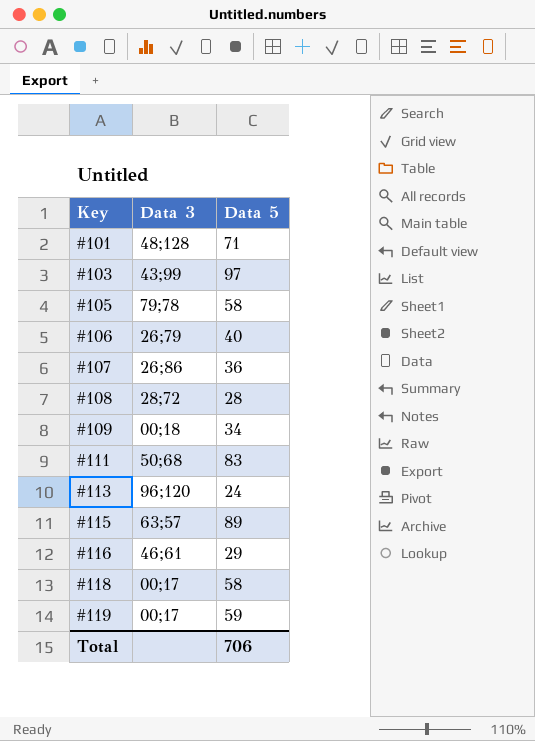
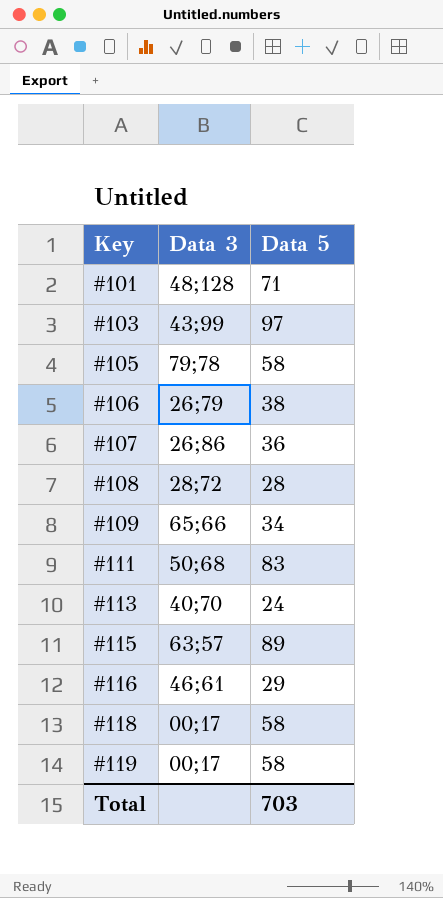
#106 | Data 5: 40 -> 38
#109 | Data 3: 00;18 -> 65;66
#113 | Data 3: 96;120 -> 40;70
#119 | Data 5: 59 -> 58
Total | Data 5: 706 -> 703

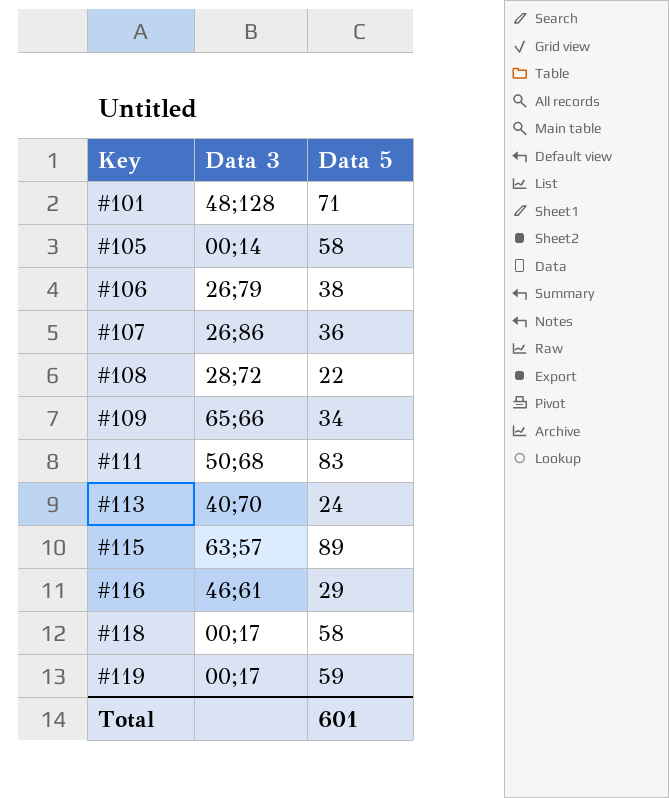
row #103: 43;99 | 97 -> none
#105 | Data 3: 79;78 -> 00;14
#108 | Data 5: 28 -> 22
#119 | Data 5: 58 -> 59
Total | Data 5: 703 -> 601

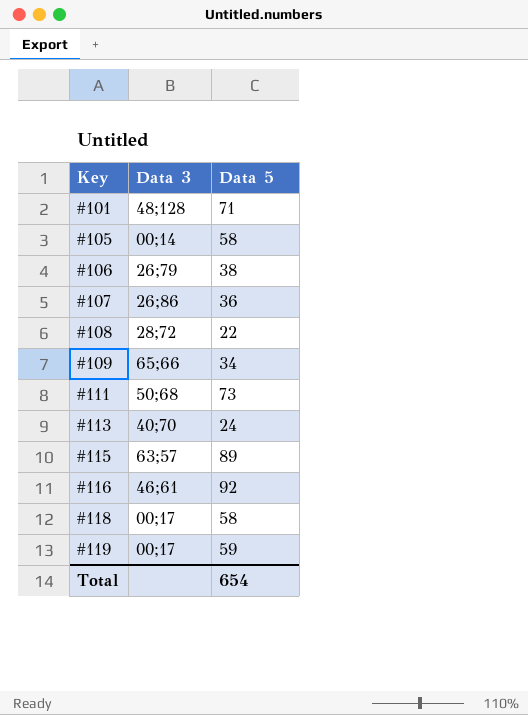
#111 | Data 5: 83 -> 73
#116 | Data 5: 29 -> 92
Total | Data 5: 601 -> 654

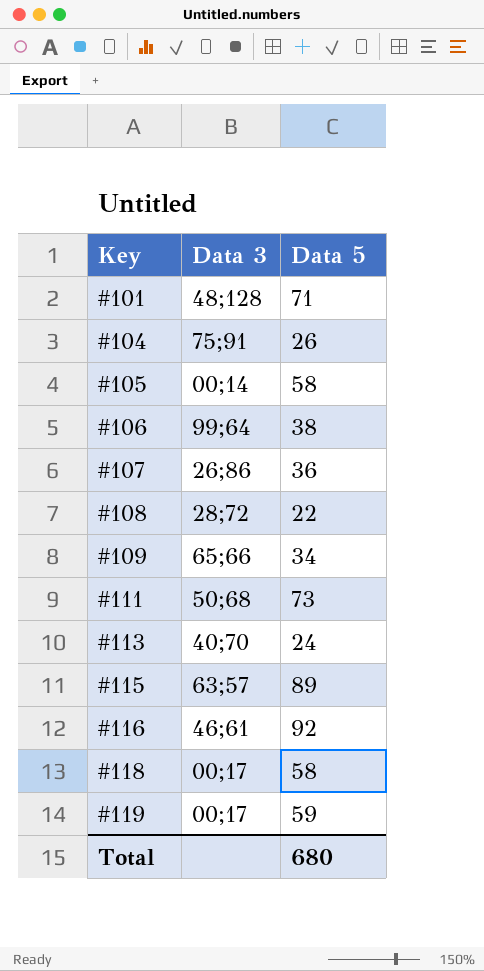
row #104: none -> 75;91 | 26
#106 | Data 3: 26;79 -> 99;64
Total | Data 5: 654 -> 680

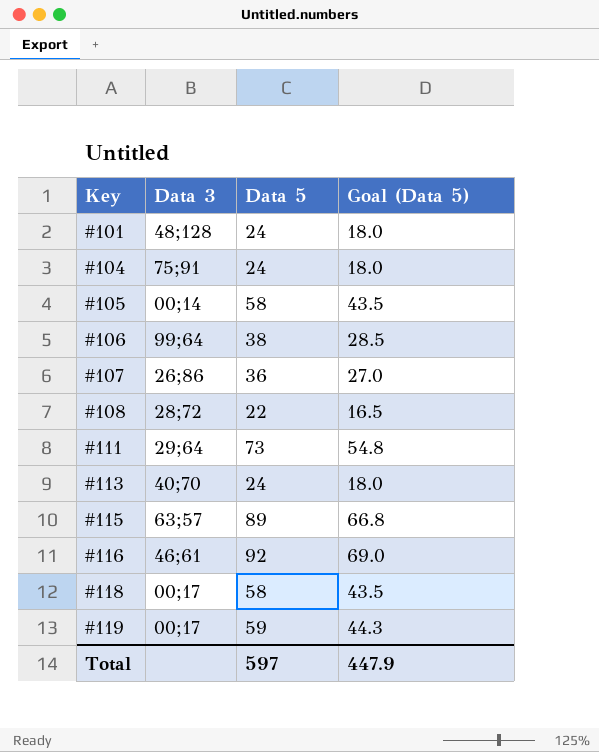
column Goal (Data 5) | formula: none -> [Data 5] * 0.75
row #109: 65;66 | 34 -> none
#101 | Data 5: 71 -> 24
#104 | Data 5: 26 -> 24
#111 | Data 3: 50;68 -> 29;64
Total | Data 5: 680 -> 597

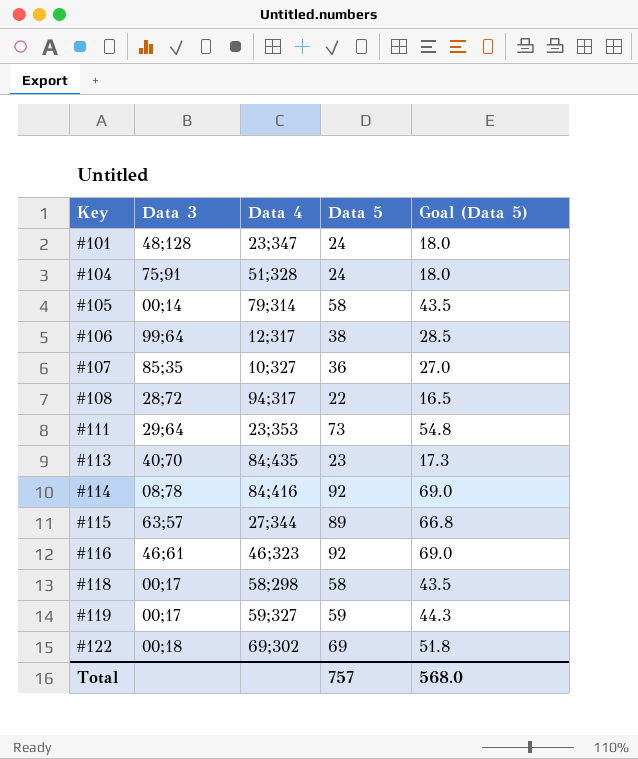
column Data 4 | position: none -> 3
#107 | Data 3: 26;86 -> 85;35
#113 | Data 5: 24 -> 23
#113 | Goal (Data 5): 18.0 -> 17.3
row #114: none -> 08;78 | 84;416 | 92 | 69.0
row #122: none -> 00;18 | 69;302 | 69 | 51.8
Total | Data 5: 597 -> 757
Total | Goal (Data 5): 447.9 -> 568.0

